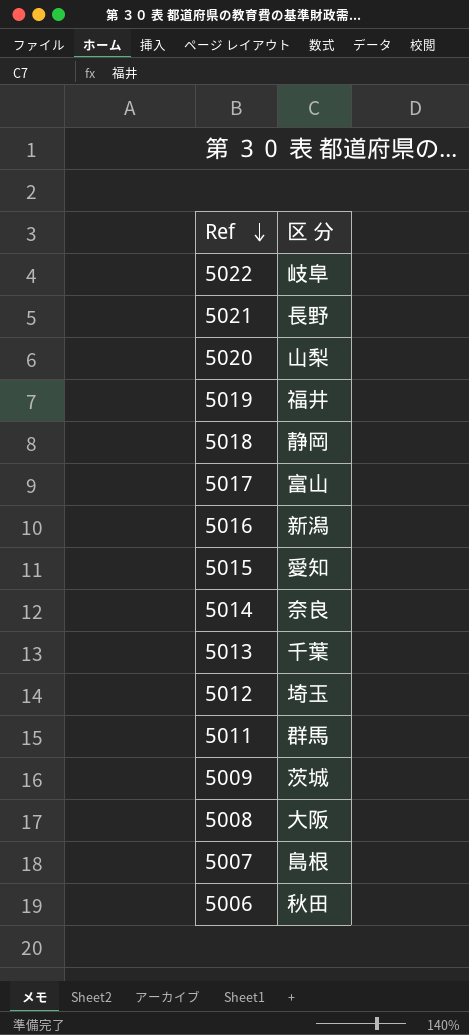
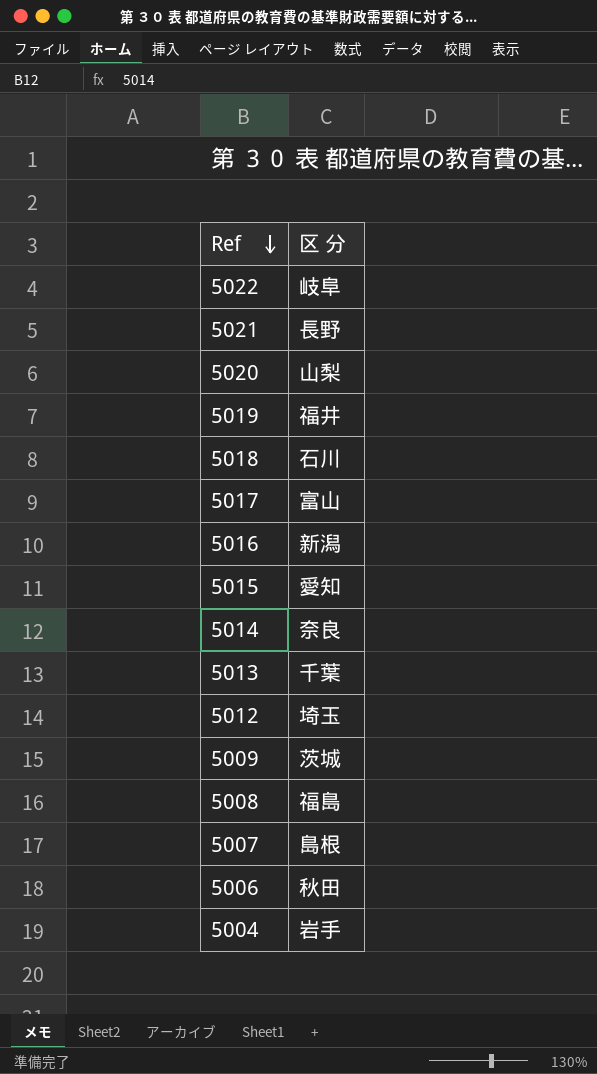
row 5011: 群馬 -> none
5018 | 区 分: 静岡 -> 石川
5008 | 区 分: 大阪 -> 福島
row 5004: none -> 岩手

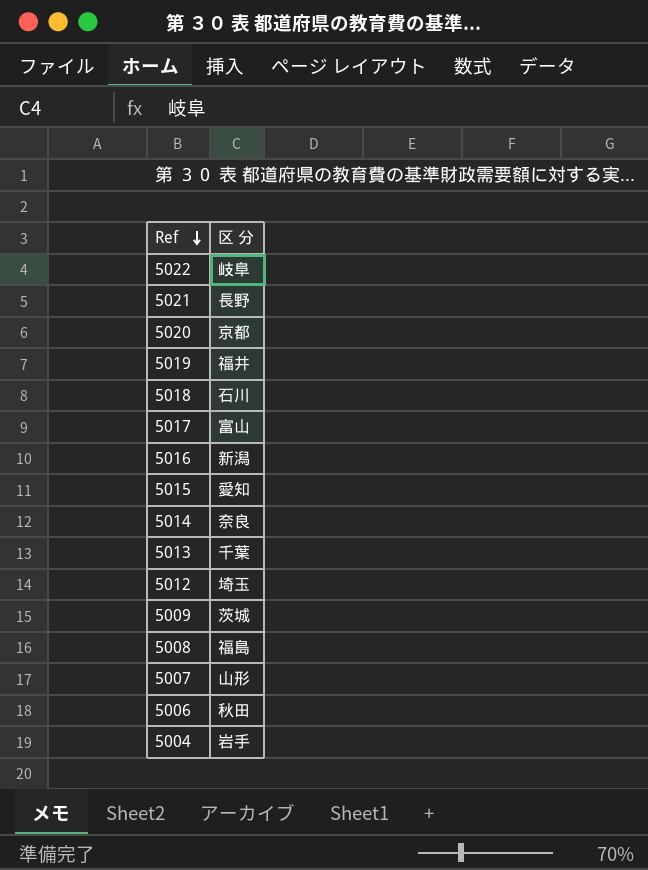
5020 | 区 分: 山梨 -> 京都
5007 | 区 分: 島根 -> 山形

